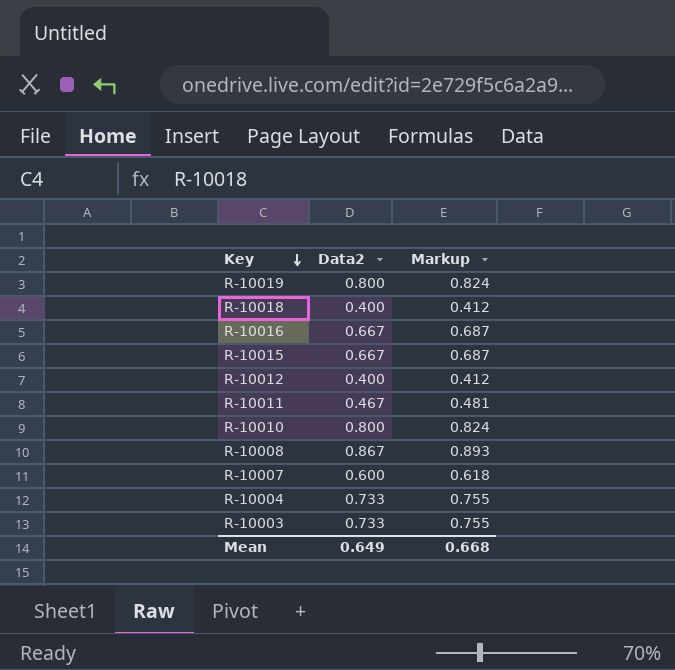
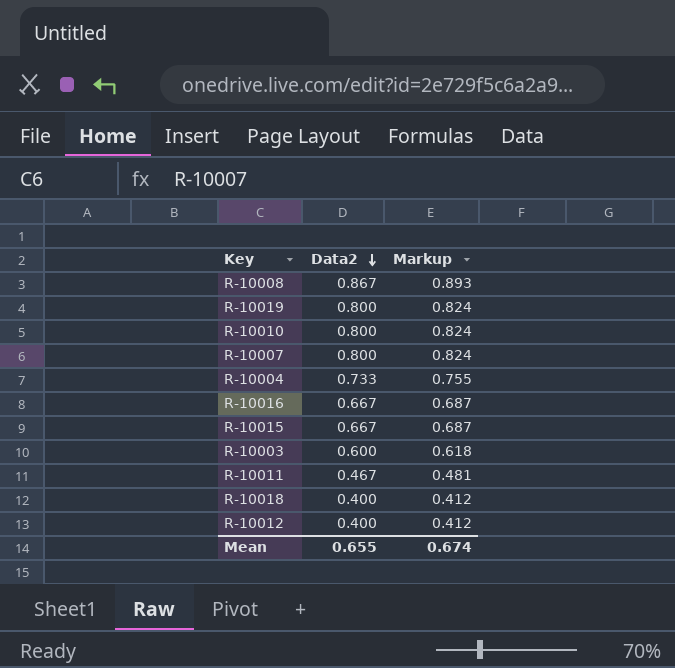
row order: Key descending -> Data2 descending
R-10007 | Data2: 0.600 -> 0.800
R-10007 | Markup: 0.618 -> 0.824
R-10003 | Data2: 0.733 -> 0.600
R-10003 | Markup: 0.755 -> 0.618
Mean | Data2: 0.649 -> 0.655
Mean | Markup: 0.668 -> 0.674

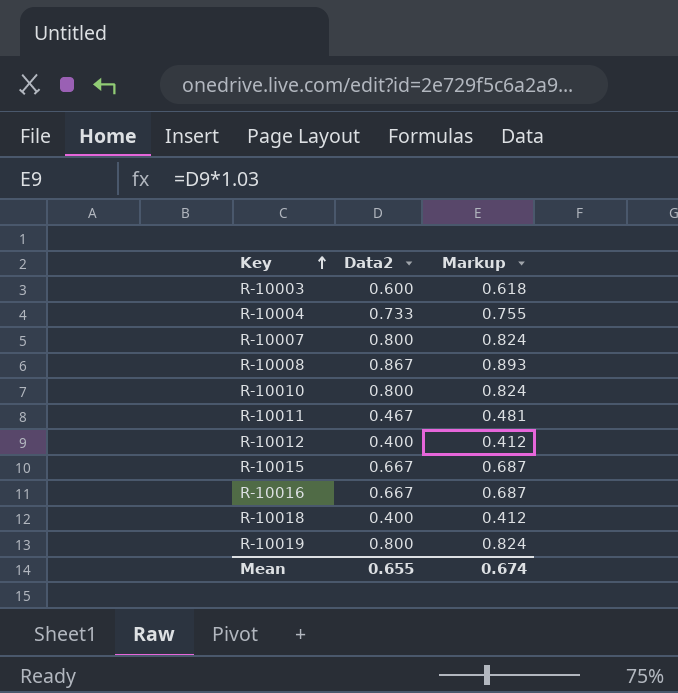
row order: Data2 descending -> Key ascending

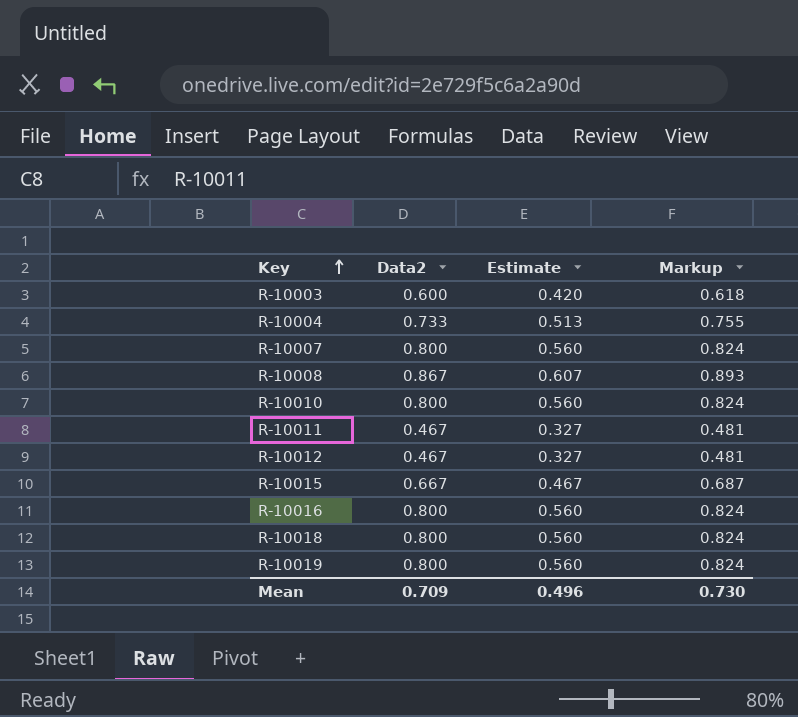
column Estimate | formula: none -> [Data2] * 0.7
R-10012 | Data2: 0.400 -> 0.467
R-10012 | Markup: 0.412 -> 0.481
R-10016 | Data2: 0.667 -> 0.800
R-10016 | Markup: 0.687 -> 0.824
R-10018 | Data2: 0.400 -> 0.800
R-10018 | Markup: 0.412 -> 0.824
Mean | Data2: 0.655 -> 0.709
Mean | Markup: 0.674 -> 0.730

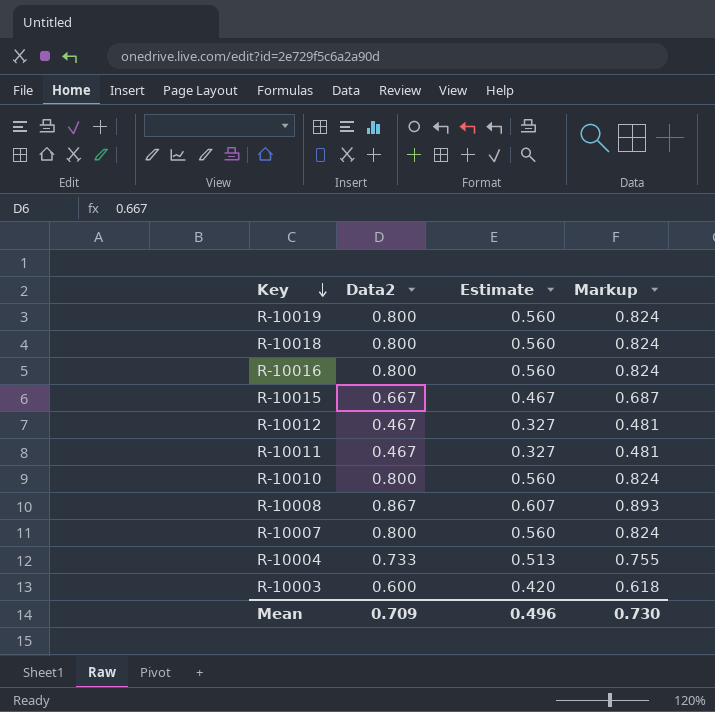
row order: Key ascending -> Key descending

